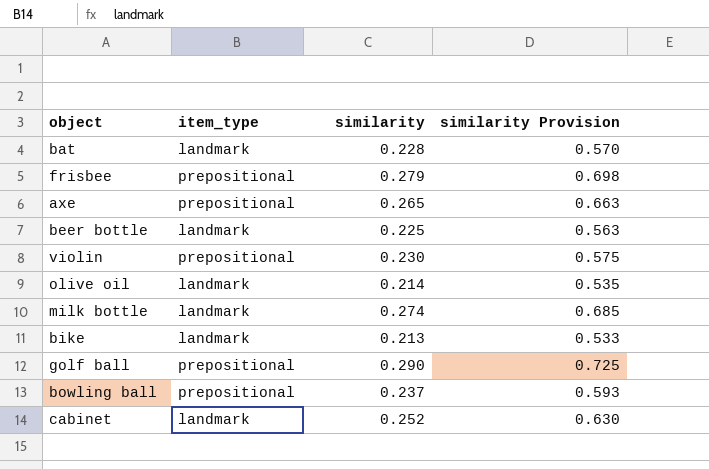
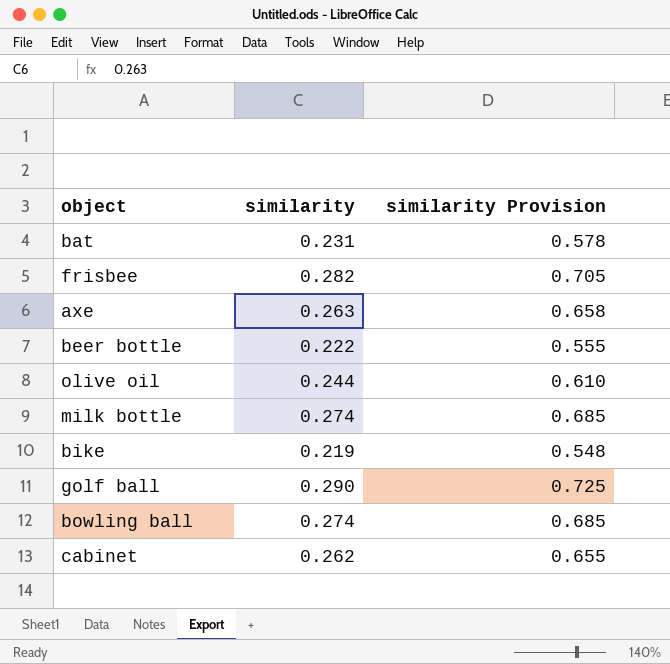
column item_type | position: 2 -> none
row violin: prepositional | 0.230 | 0.575 -> none
bat | similarity: 0.228 -> 0.231
bat | similarity Provision: 0.570 -> 0.578
frisbee | similarity: 0.279 -> 0.282
frisbee | similarity Provision: 0.698 -> 0.705
axe | similarity: 0.265 -> 0.263
axe | similarity Provision: 0.663 -> 0.658
beer bottle | similarity: 0.225 -> 0.222
beer bottle | similarity Provision: 0.563 -> 0.555
olive oil | similarity: 0.214 -> 0.244
olive oil | similarity Provision: 0.535 -> 0.610
bike | similarity: 0.213 -> 0.219
bike | similarity Provision: 0.533 -> 0.548
bowling ball | similarity: 0.237 -> 0.274
bowling ball | similarity Provision: 0.593 -> 0.685
cabinet | similarity: 0.252 -> 0.262
cabinet | similarity Provision: 0.630 -> 0.655

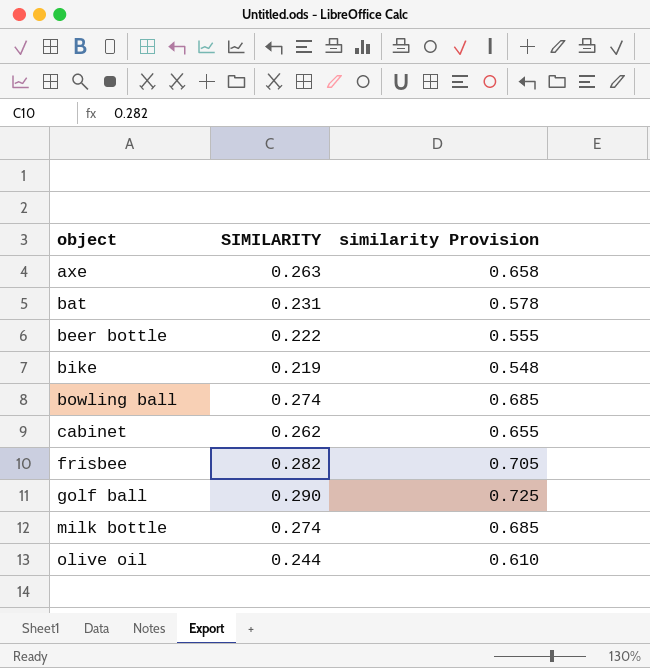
row order: none -> object ascending
column name: similarity -> SIMILARITY

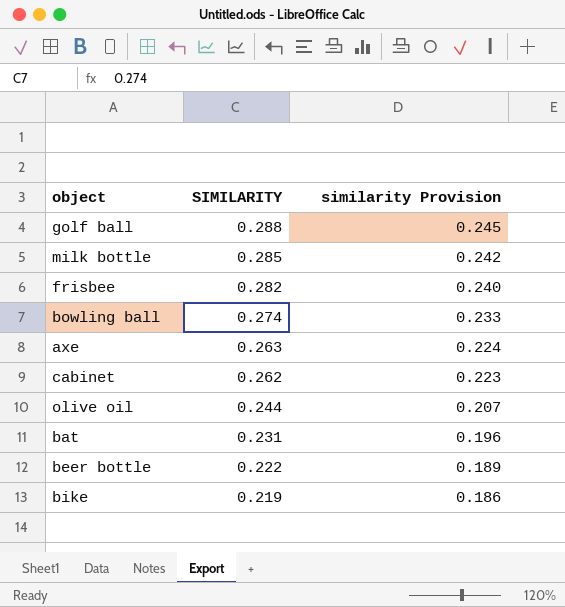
row order: object ascending -> SIMILARITY descending
column similarity Provision | formula: [SIMILARITY] * 2.5 -> [SIMILARITY] * 0.85
golf ball | SIMILARITY: 0.290 -> 0.288
milk bottle | SIMILARITY: 0.274 -> 0.285

